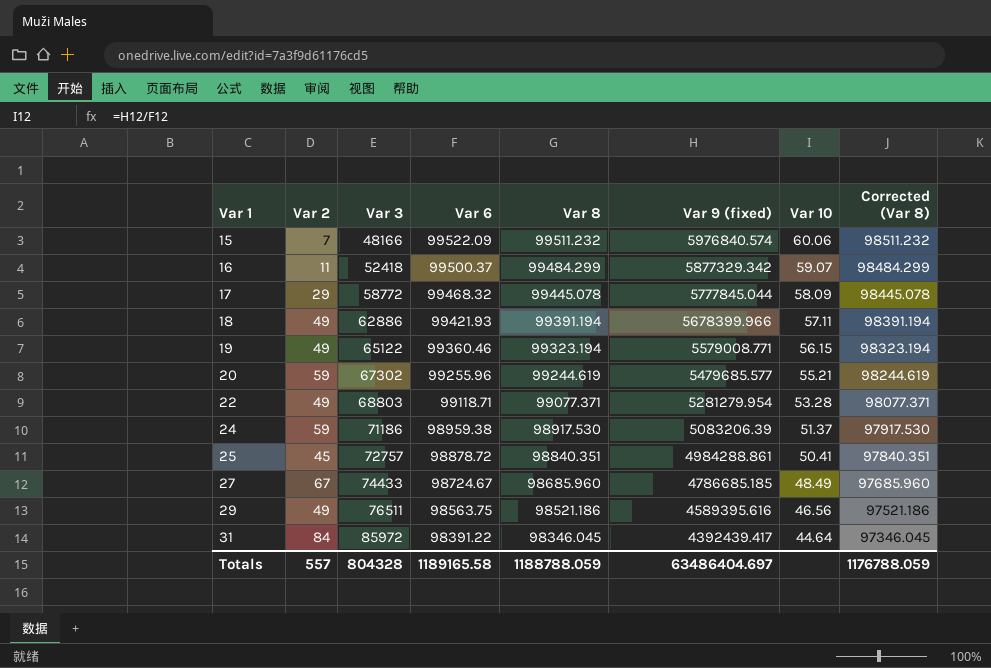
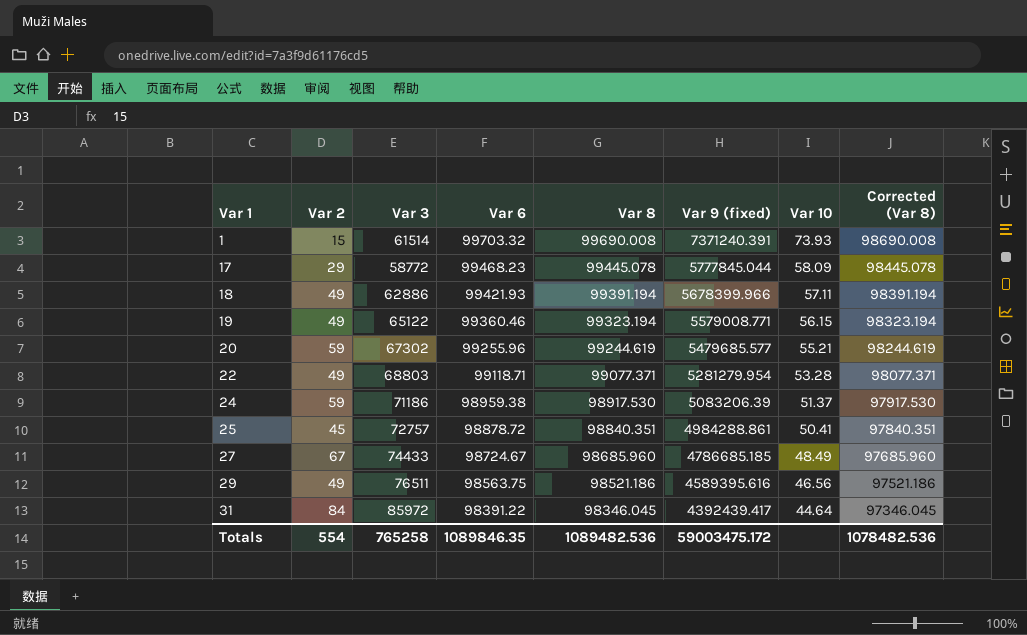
row 15: 7 | 48166 | 99522.09 | 99511.232 | 5976840.574 | 60.06 | 98511.232 -> none
row 16: 11 | 52418 | 99500.37 | 99484.299 | 5877329.342 | 59.07 | 98484.299 -> none
row 1: none -> 15 | 61514 | 99703.32 | 99690.008 | 7371240.391 | 73.93 | 98690.008
17 | Var 6: 99468.32 -> 99468.23
Totals | Var 2: 557 -> 554
Totals | Var 3: 804328 -> 765258
Totals | Var 6: 1189165.58 -> 1089846.35
Totals | Var 8: 1188788.059 -> 1089482.536
Totals | Var 9 (fixed): 63486404.697 -> 59003475.172
Totals | Corrected (Var 8): 1176788.059 -> 1078482.536

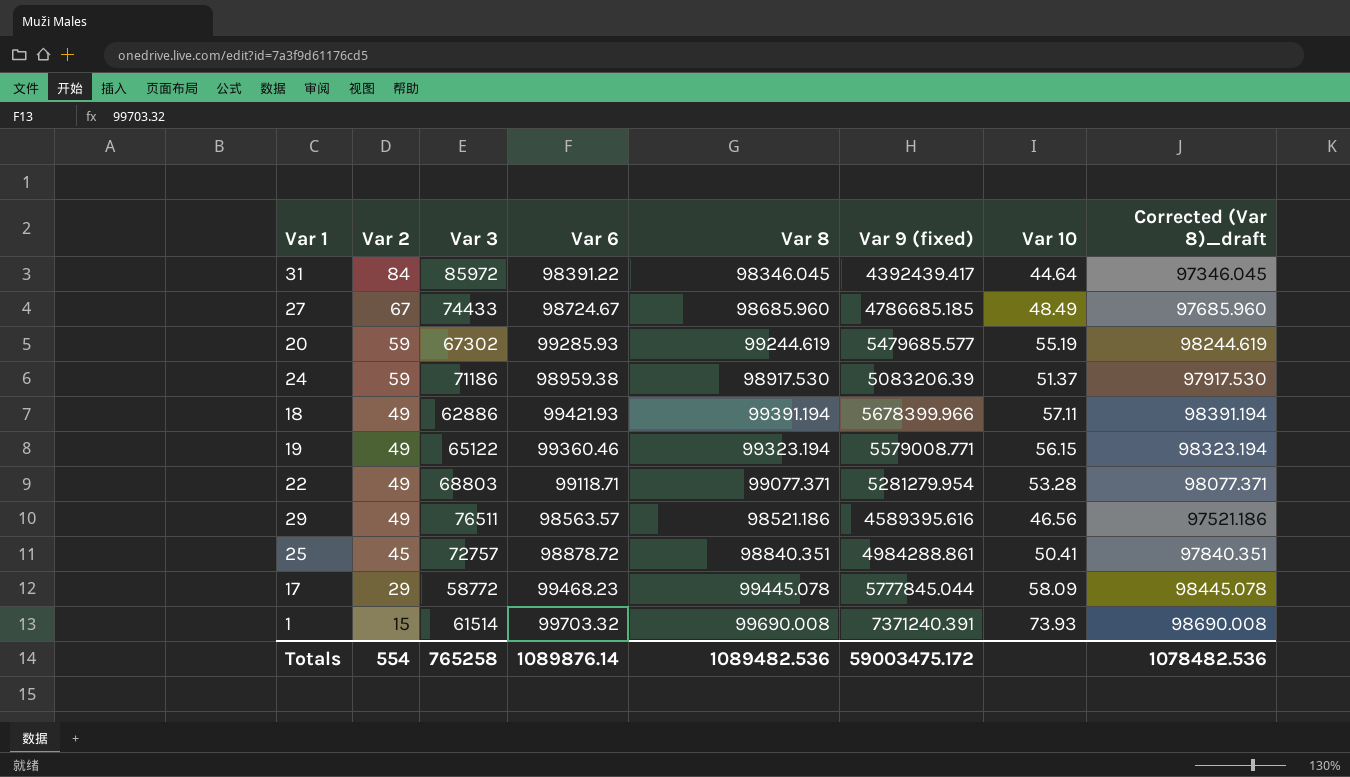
row order: Var 1 ascending -> Var 2 descending
column name: Corrected (Var 8) -> Corrected (Var 8)_draft
20 | Var 6: 99255.96 -> 99285.93
20 | Var 10: 55.21 -> 55.19
29 | Var 6: 98563.75 -> 98563.57
Totals | Var 6: 1089846.35 -> 1089876.14

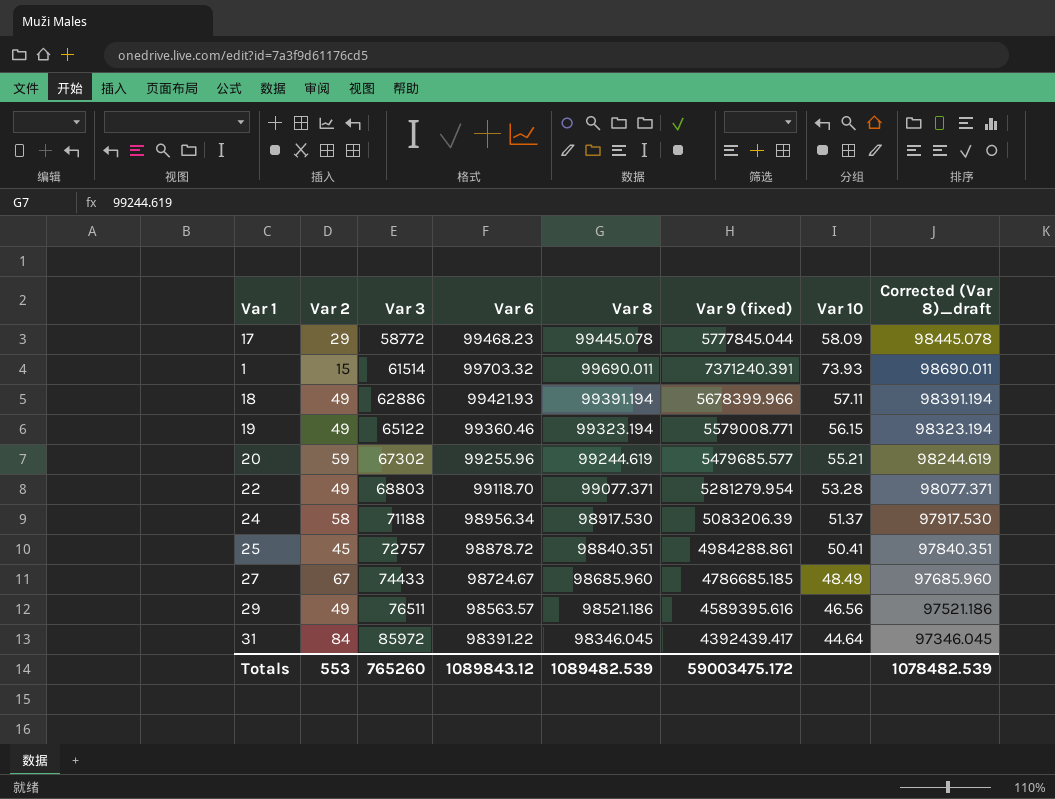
row order: Var 2 descending -> Var 3 ascending
1 | Var 8: 99690.008 -> 99690.011
1 | Corrected (Var 8)_draft: 98690.008 -> 98690.011
20 | Var 6: 99285.93 -> 99255.96
20 | Var 10: 55.19 -> 55.21
22 | Var 6: 99118.71 -> 99118.70
24 | Var 2: 59 -> 58
24 | Var 3: 71186 -> 71188
24 | Var 6: 98959.38 -> 98956.34
Totals | Var 2: 554 -> 553
Totals | Var 3: 765258 -> 765260
Totals | Var 6: 1089876.14 -> 1089843.12
Totals | Var 8: 1089482.536 -> 1089482.539
Totals | Corrected (Var 8)_draft: 1078482.536 -> 1078482.539

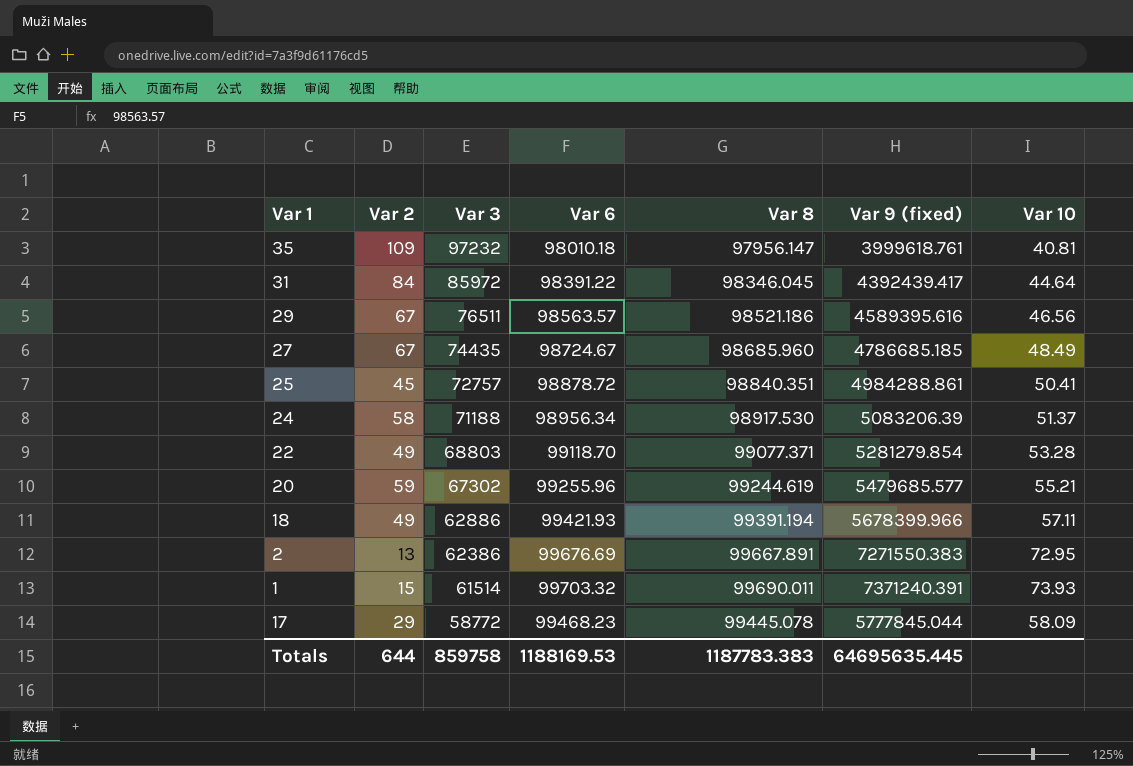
row order: Var 3 ascending -> Var 3 descending
column Corrected (Var 8)_draft | formula: [Var 8] - 1000 -> none
row 19: 49 | 65122 | 99360.46 | 99323.194 | 5579008.771 | 56.15 | 98323.194 -> none
row 35: none -> 109 | 97232 | 98010.18 | 97956.147 | 3999618.761 | 40.81
29 | Var 2: 49 -> 67
27 | Var 3: 74433 -> 74435
22 | Var 9 (fixed): 5281279.954 -> 5281279.854
row 2: none -> 13 | 62386 | 99676.69 | 99667.891 | 7271550.383 | 72.95
Totals | Var 2: 553 -> 644
Totals | Var 3: 765260 -> 859758
Totals | Var 6: 1089843.12 -> 1188169.53
Totals | Var 8: 1089482.539 -> 1187783.383
Totals | Var 9 (fixed): 59003475.172 -> 64695635.445

